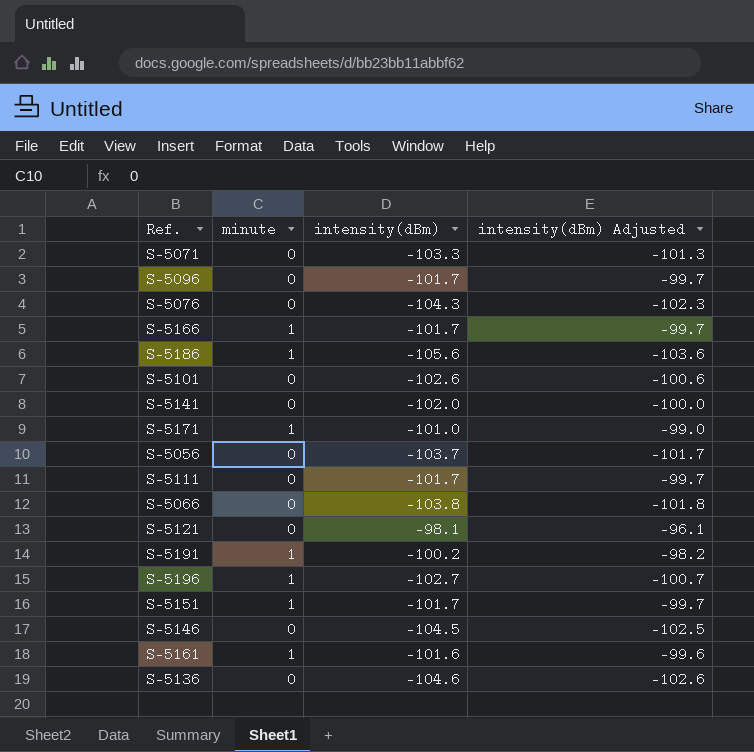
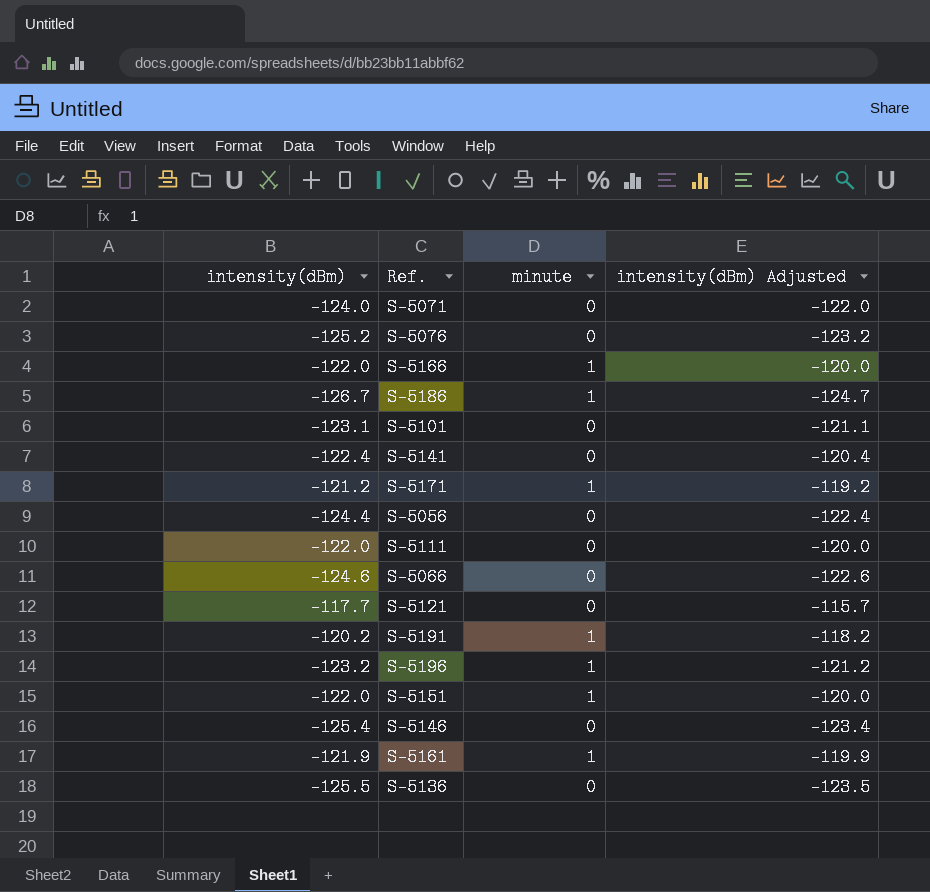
column intensity(dBm) | position: 3 -> 1
row S-5096: 0 | -101.7 | -99.7 -> none
S-5071 | intensity(dBm): -103.3 -> -124.0
S-5071 | intensity(dBm) Adjusted: -101.3 -> -122.0
S-5076 | intensity(dBm): -104.3 -> -125.2
S-5076 | intensity(dBm) Adjusted: -102.3 -> -123.2
S-5166 | intensity(dBm): -101.7 -> -122.0
S-5166 | intensity(dBm) Adjusted: -99.7 -> -120.0
S-5186 | intensity(dBm): -105.6 -> -126.7
S-5186 | intensity(dBm) Adjusted: -103.6 -> -124.7
S-5101 | intensity(dBm): -102.6 -> -123.1
S-5101 | intensity(dBm) Adjusted: -100.6 -> -121.1
S-5141 | intensity(dBm): -102.0 -> -122.4
S-5141 | intensity(dBm) Adjusted: -100.0 -> -120.4
S-5171 | intensity(dBm): -101.0 -> -121.2
S-5171 | intensity(dBm) Adjusted: -99.0 -> -119.2
S-5056 | intensity(dBm): -103.7 -> -124.4
S-5056 | intensity(dBm) Adjusted: -101.7 -> -122.4
S-5111 | intensity(dBm): -101.7 -> -122.0
S-5111 | intensity(dBm) Adjusted: -99.7 -> -120.0
S-5066 | intensity(dBm): -103.8 -> -124.6
S-5066 | intensity(dBm) Adjusted: -101.8 -> -122.6
S-5121 | intensity(dBm): -98.1 -> -117.7
S-5121 | intensity(dBm) Adjusted: -96.1 -> -115.7
S-5191 | intensity(dBm): -100.2 -> -120.2
S-5191 | intensity(dBm) Adjusted: -98.2 -> -118.2
S-5196 | intensity(dBm): -102.7 -> -123.2
S-5196 | intensity(dBm) Adjusted: -100.7 -> -121.2
S-5151 | intensity(dBm): -101.7 -> -122.0
S-5151 | intensity(dBm) Adjusted: -99.7 -> -120.0
S-5146 | intensity(dBm): -104.5 -> -125.4
S-5146 | intensity(dBm) Adjusted: -102.5 -> -123.4
S-5161 | intensity(dBm): -101.6 -> -121.9
S-5161 | intensity(dBm) Adjusted: -99.6 -> -119.9
S-5136 | intensity(dBm): -104.6 -> -125.5
S-5136 | intensity(dBm) Adjusted: -102.6 -> -123.5

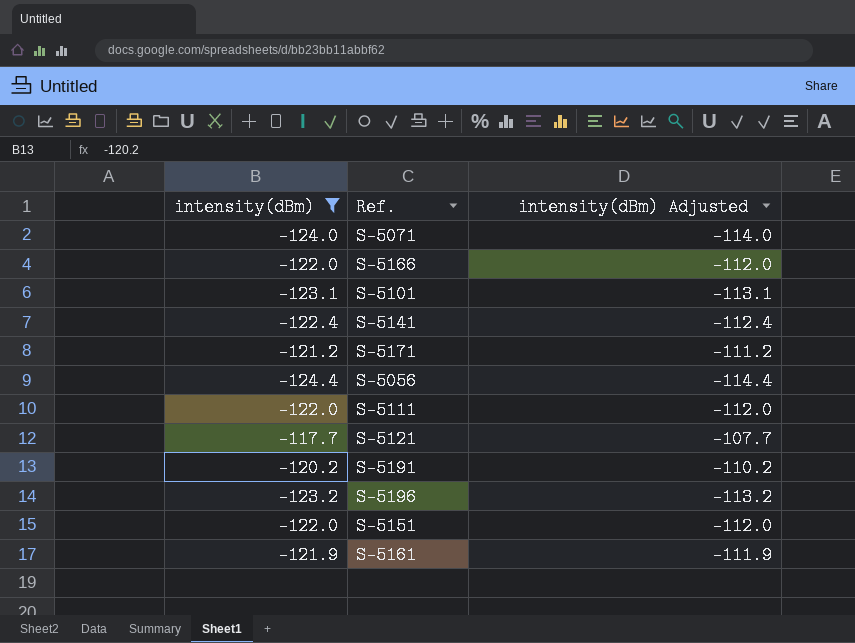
filter: none -> intensity(dBm) >= -124.4
column minute | position: 3 -> none
column intensity(dBm) Adjusted | formula: [intensity(dBm)] + 2 -> [intensity(dBm)] + 10

